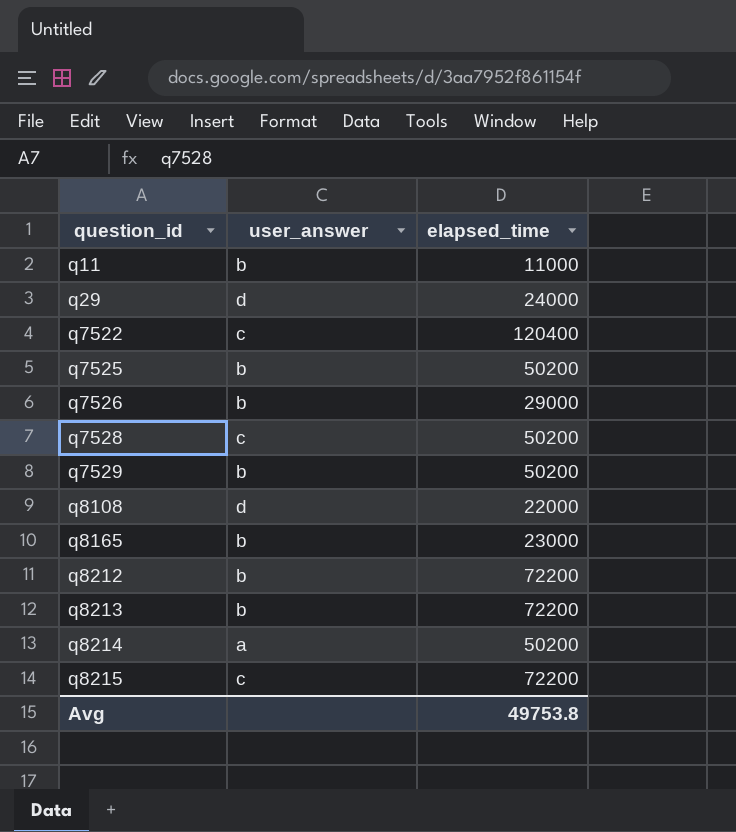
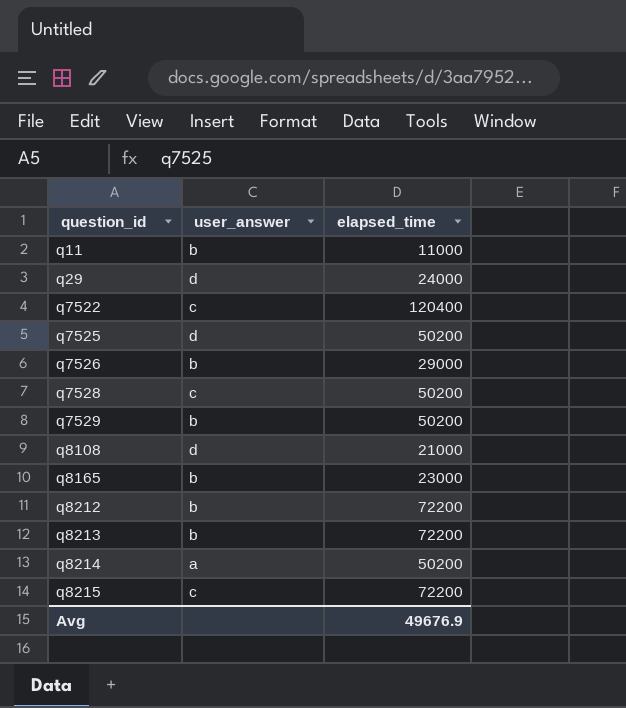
q7525 | user_answer: b -> d
q8108 | elapsed_time: 22000 -> 21000
Avg | elapsed_time: 49753.8 -> 49676.9

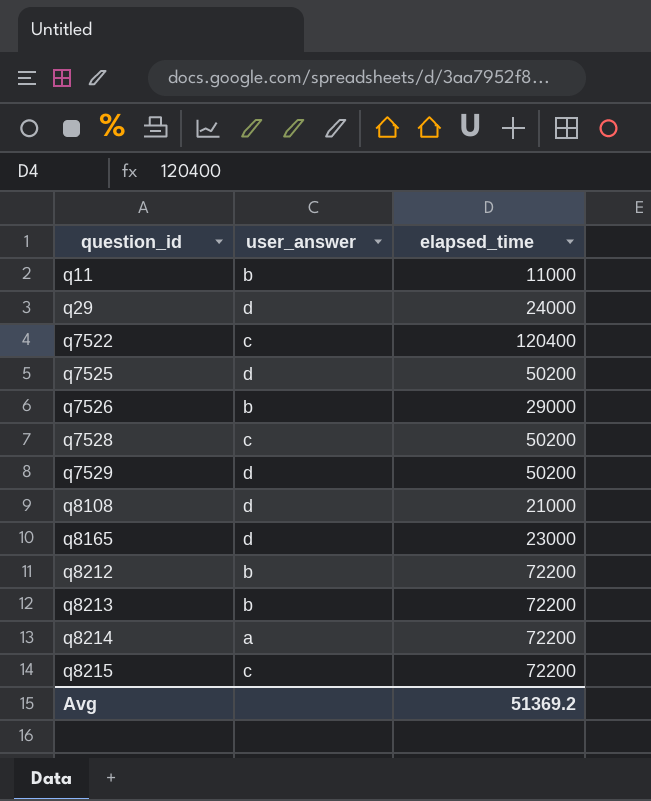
q7529 | user_answer: b -> d
q8165 | user_answer: b -> d
q8214 | elapsed_time: 50200 -> 72200
Avg | elapsed_time: 49676.9 -> 51369.2

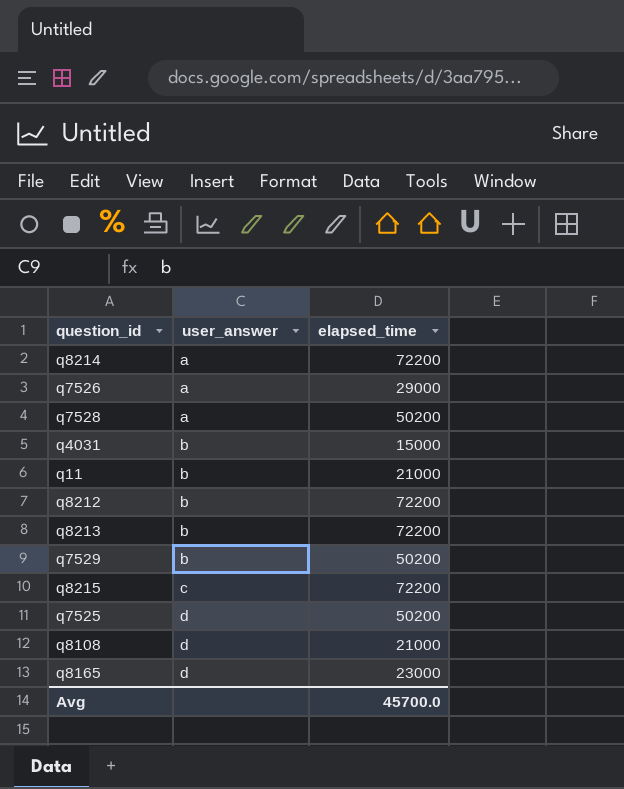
row order: question_id ascending -> user_answer ascending
row q29: d | 24000 -> none
row q7522: c | 120400 -> none
q7526 | user_answer: b -> a
q7528 | user_answer: c -> a
row q4031: none -> b | 15000
q11 | elapsed_time: 11000 -> 21000
q7529 | user_answer: d -> b
Avg | elapsed_time: 51369.2 -> 45700.0

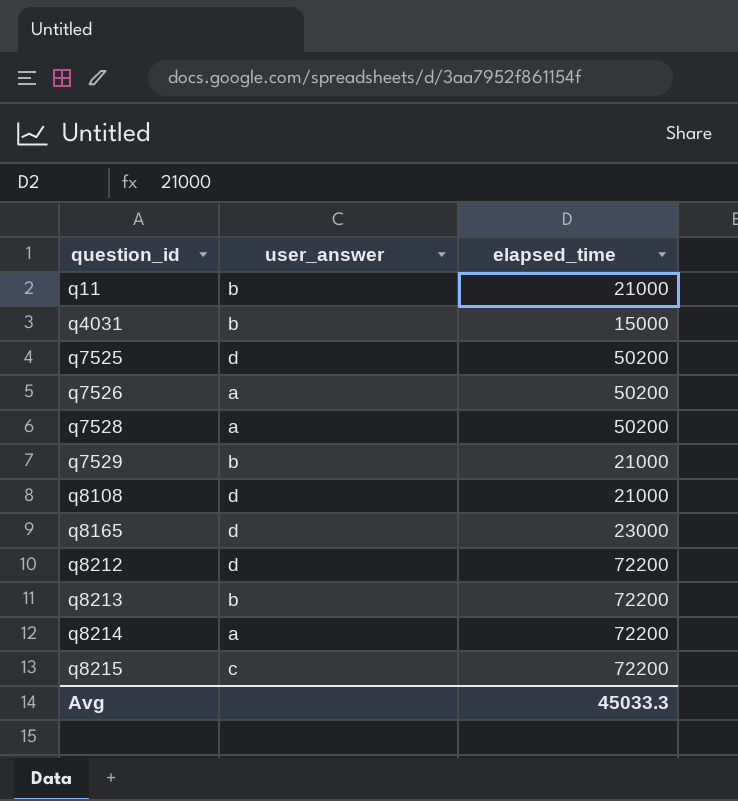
row order: user_answer ascending -> question_id ascending
q7526 | elapsed_time: 29000 -> 50200
q7529 | elapsed_time: 50200 -> 21000
q8212 | user_answer: b -> d
Avg | elapsed_time: 45700.0 -> 45033.3

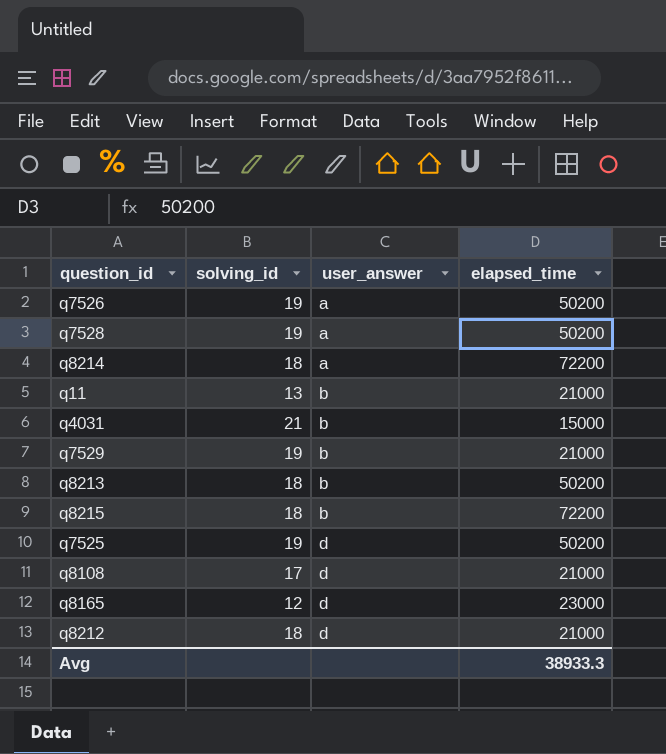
row order: question_id ascending -> user_answer ascending
column solving_id | position: none -> 2
q8213 | elapsed_time: 72200 -> 50200
q8215 | user_answer: c -> b
q8212 | elapsed_time: 72200 -> 21000
Avg | elapsed_time: 45033.3 -> 38933.3

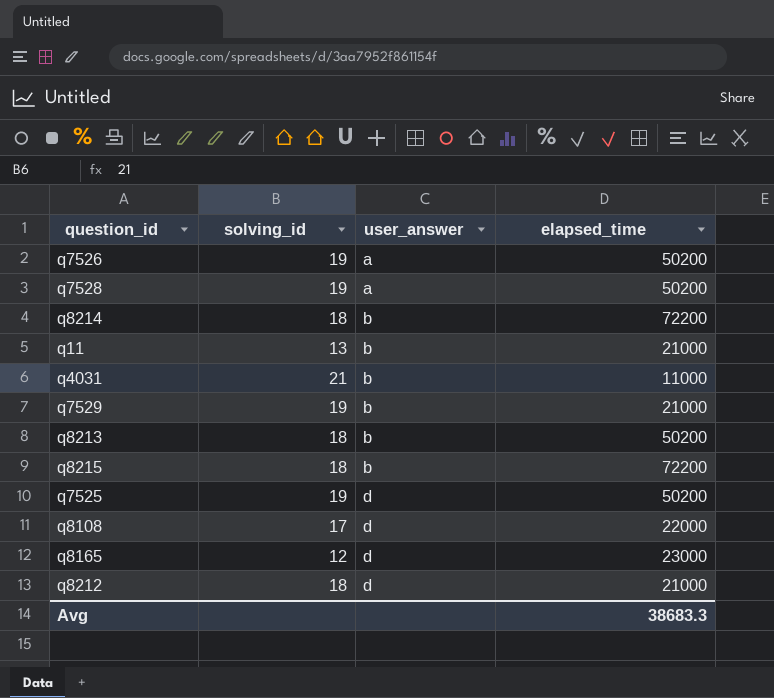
q8214 | user_answer: a -> b
q4031 | elapsed_time: 15000 -> 11000
q8108 | elapsed_time: 21000 -> 22000
Avg | elapsed_time: 38933.3 -> 38683.3

